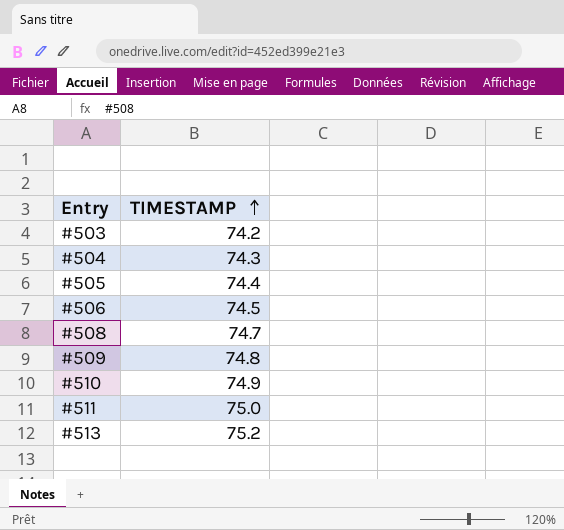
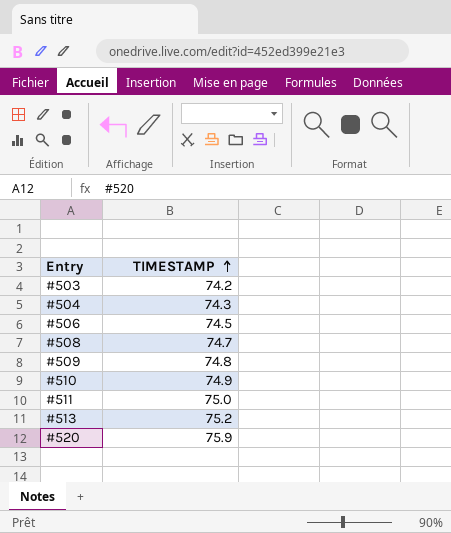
row #505: 74.4 -> none
row #520: none -> 75.9

